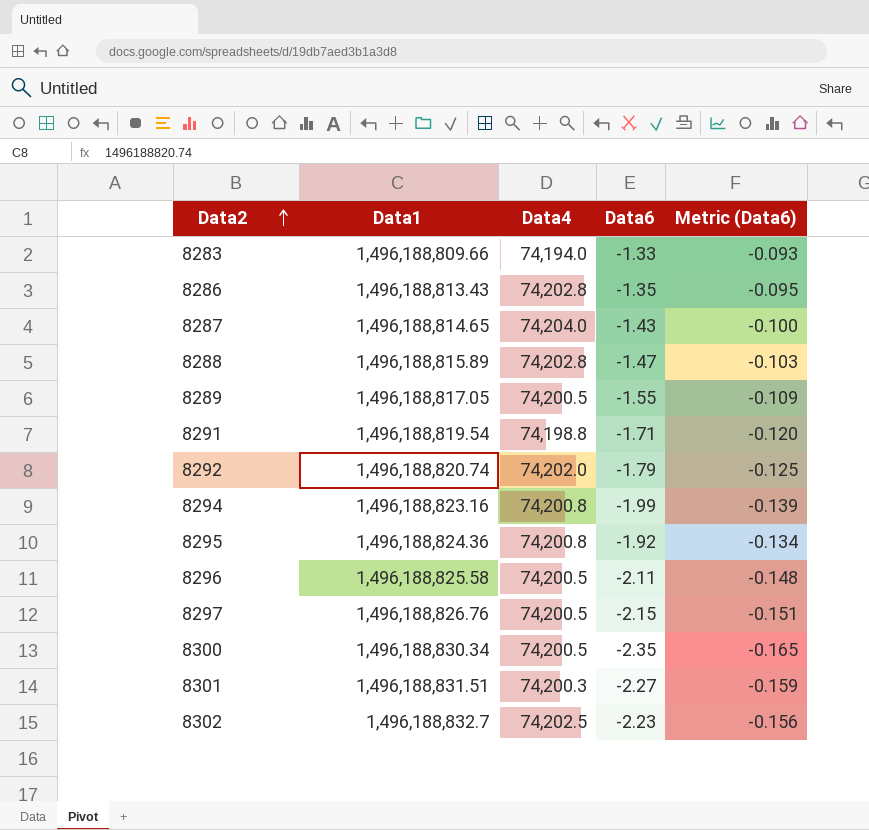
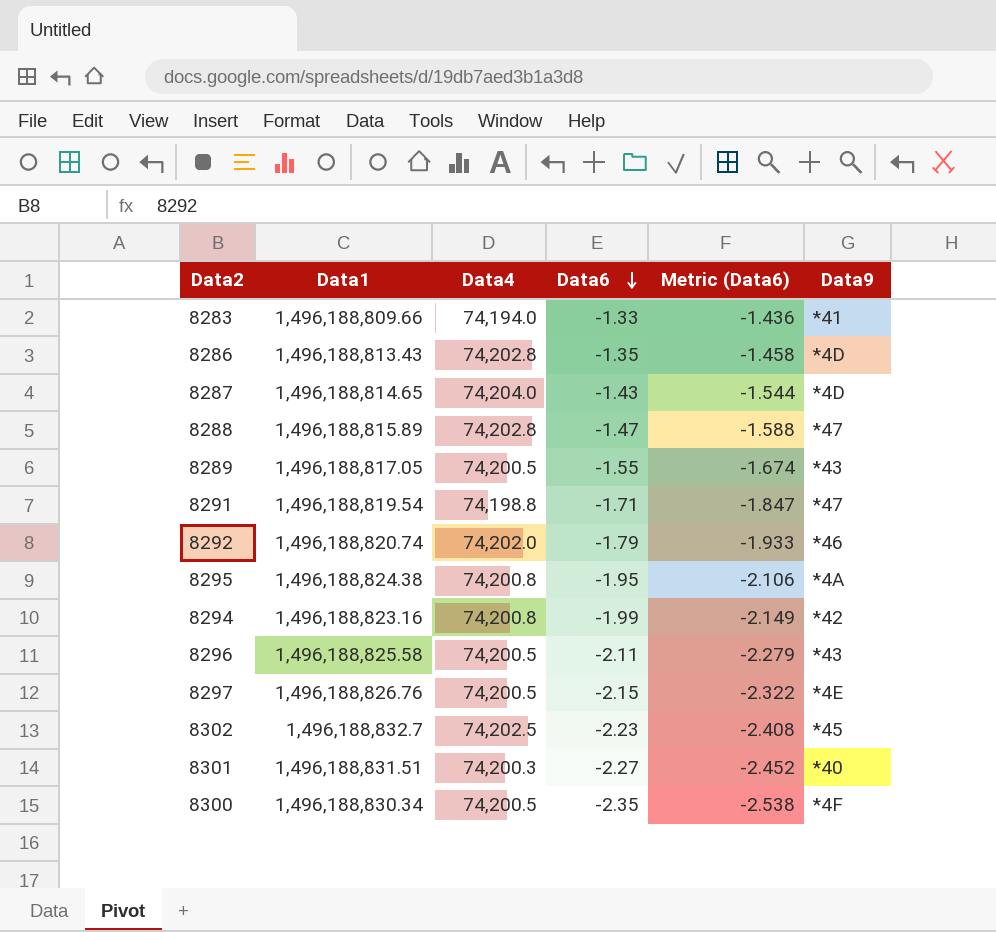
row order: Data2 ascending -> Data6 descending
column Metric (Data6) | formula: [Data6] * 0.07 -> [Data6] * 1.08
column Data9 | position: none -> 6
8295 | Data1: 1,496,188,824.36 -> 1,496,188,824.38
8295 | Data6: -1.92 -> -1.95

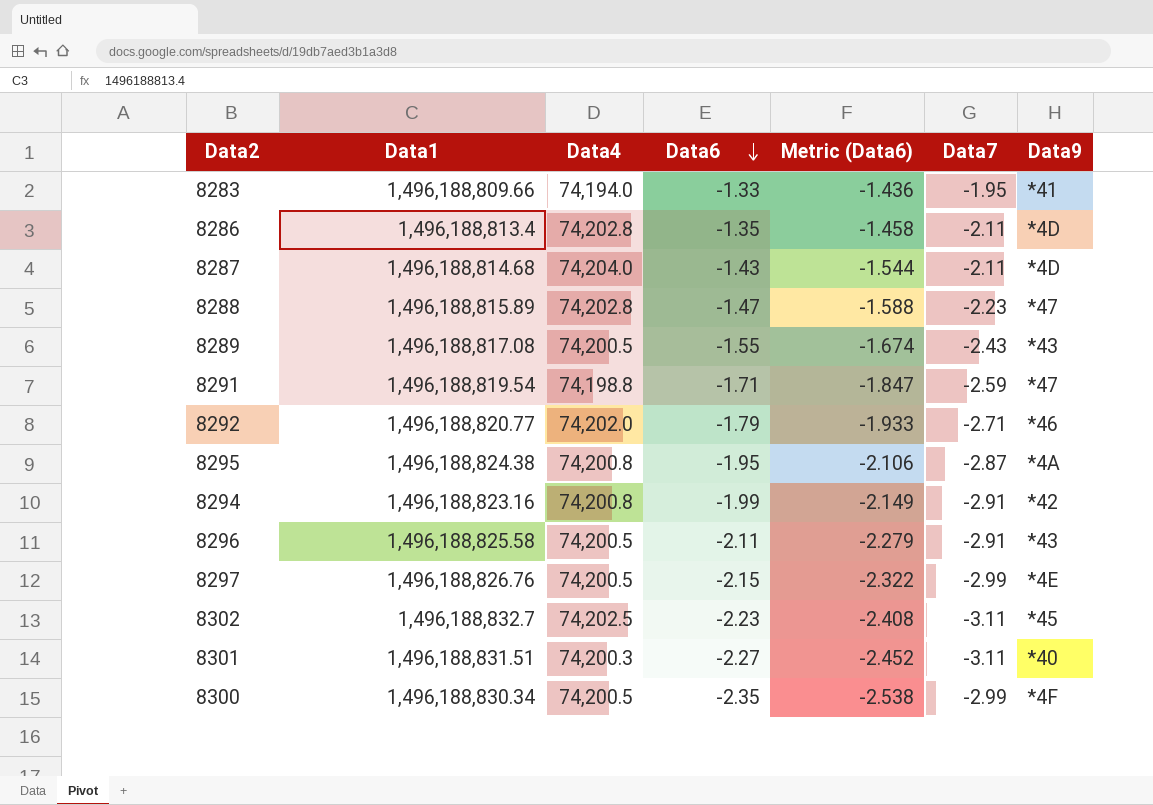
column Data7 | position: none -> 6
8286 | Data1: 1,496,188,813.43 -> 1,496,188,813.4
8287 | Data1: 1,496,188,814.65 -> 1,496,188,814.68
8289 | Data1: 1,496,188,817.05 -> 1,496,188,817.08
8292 | Data1: 1,496,188,820.74 -> 1,496,188,820.77

